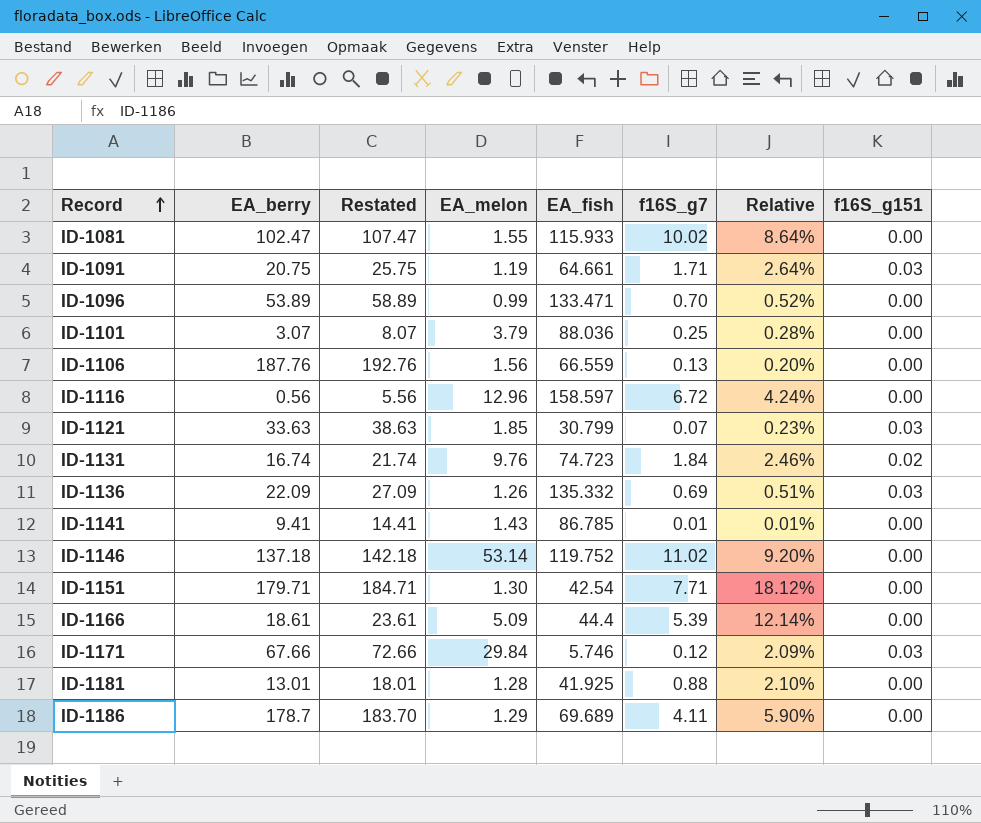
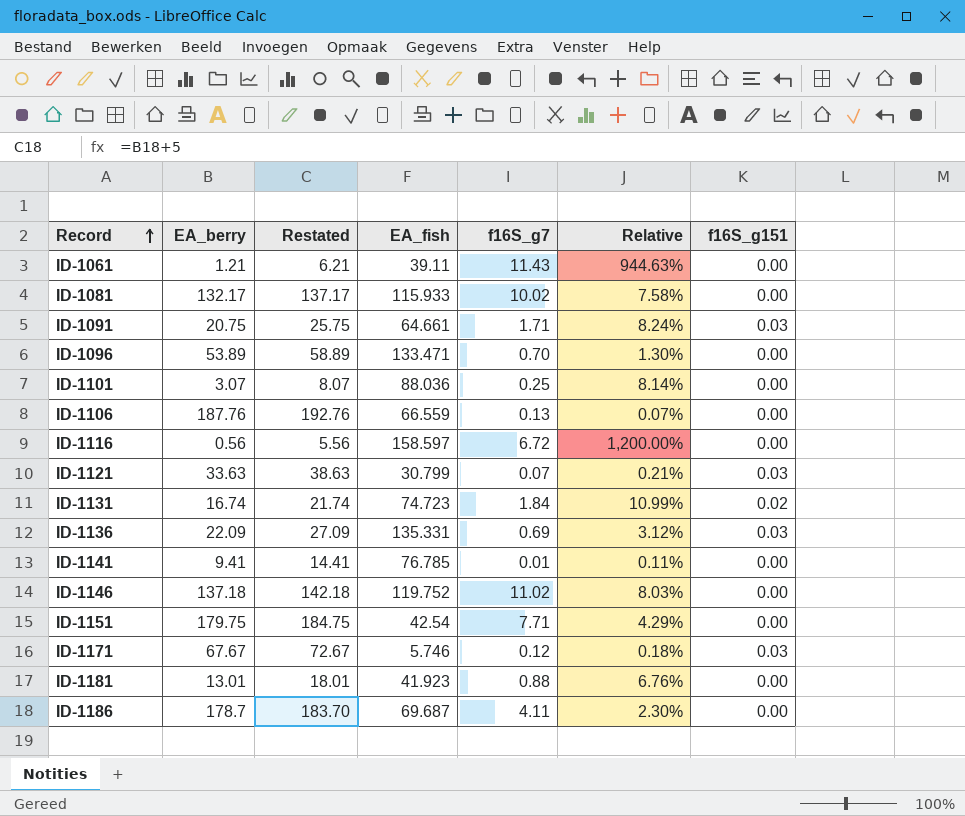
column EA_melon | position: 4 -> none
column Relative | formula: [f16S_g7] / [EA_fish] -> [f16S_g7] / [EA_berry]
row ID-1166: 18.61 | 23.61 | 5.09 | 44.4 | 5.39 | 12.14% | 0.00 -> none
row ID-1061: none -> 1.21 | 6.21 | 39.11 | 11.43 | 944.63% | 0.00
ID-1081 | EA_berry: 102.47 -> 132.17
ID-1081 | Restated: 107.47 -> 137.17
ID-1136 | EA_fish: 135.332 -> 135.331
ID-1141 | EA_fish: 86.785 -> 76.785
ID-1151 | EA_berry: 179.71 -> 179.75
ID-1151 | Restated: 184.71 -> 184.75
ID-1171 | EA_berry: 67.66 -> 67.67
ID-1171 | Restated: 72.66 -> 72.67
ID-1181 | EA_fish: 41.925 -> 41.923
ID-1186 | EA_fish: 69.689 -> 69.687

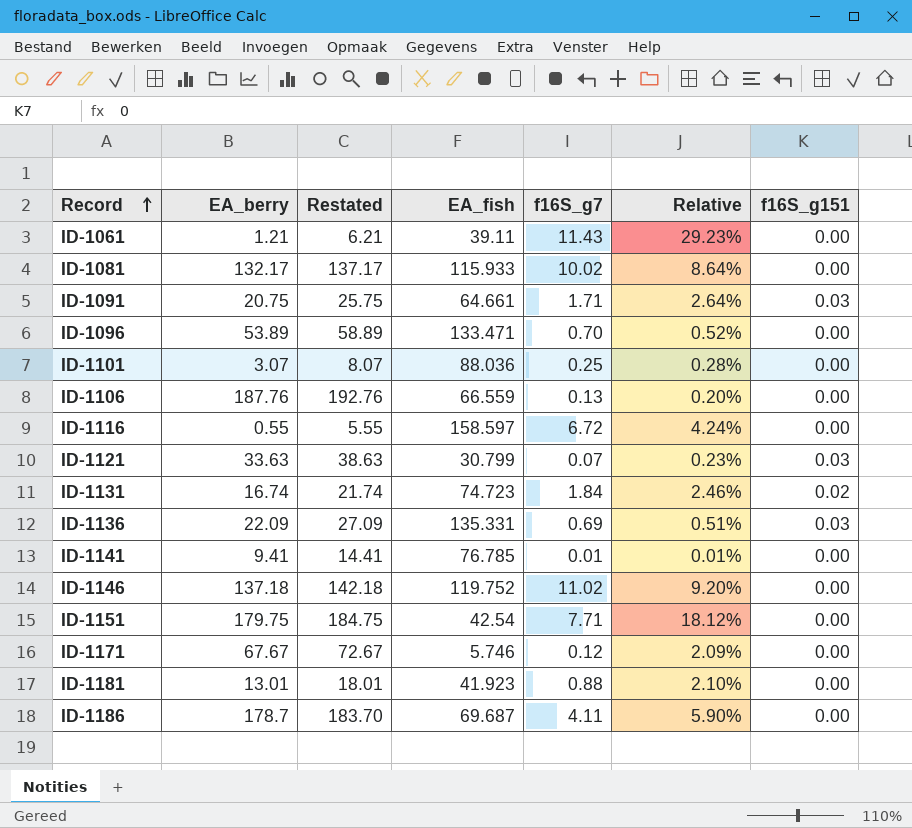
column Relative | formula: [f16S_g7] / [EA_berry] -> [f16S_g7] / [EA_fish]
ID-1116 | EA_berry: 0.56 -> 0.55
ID-1116 | Restated: 5.56 -> 5.55
ID-1171 | f16S_g151: 0.03 -> 0.00

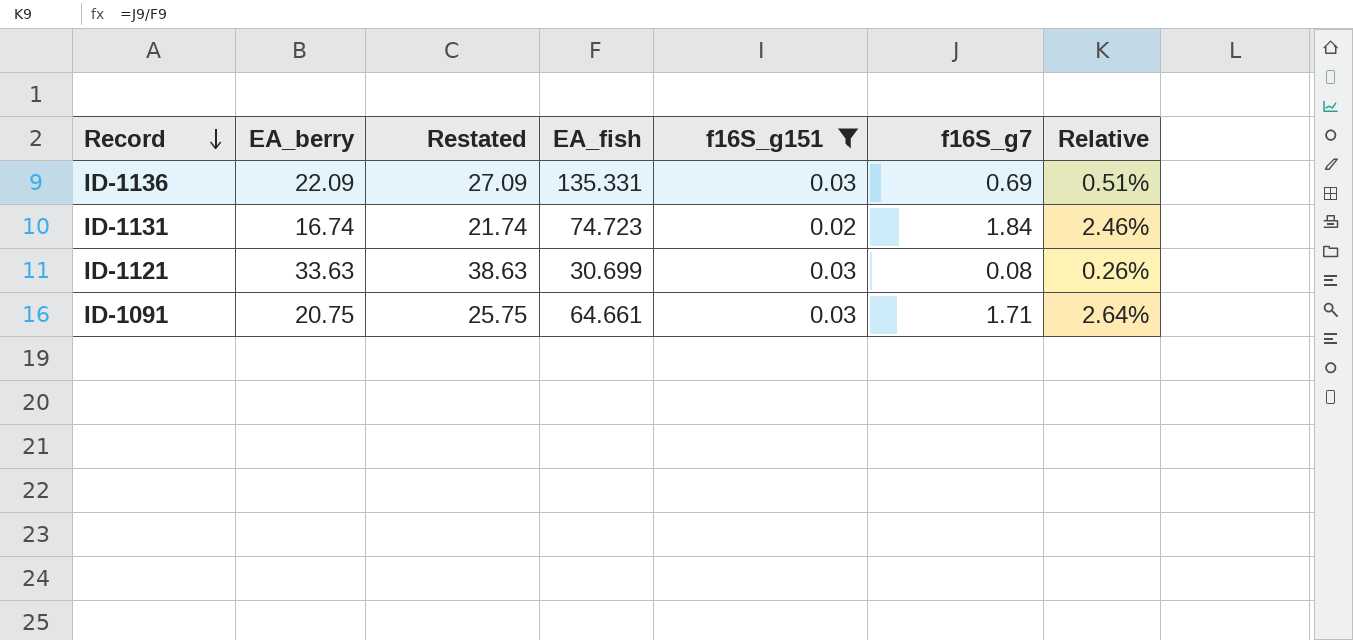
filter: none -> f16S_g151 != 0.00
row order: Record ascending -> Record descending
column f16S_g151 | position: 7 -> 5
ID-1121 | EA_fish: 30.799 -> 30.699
ID-1121 | f16S_g7: 0.07 -> 0.08
ID-1121 | Relative: 0.23% -> 0.26%

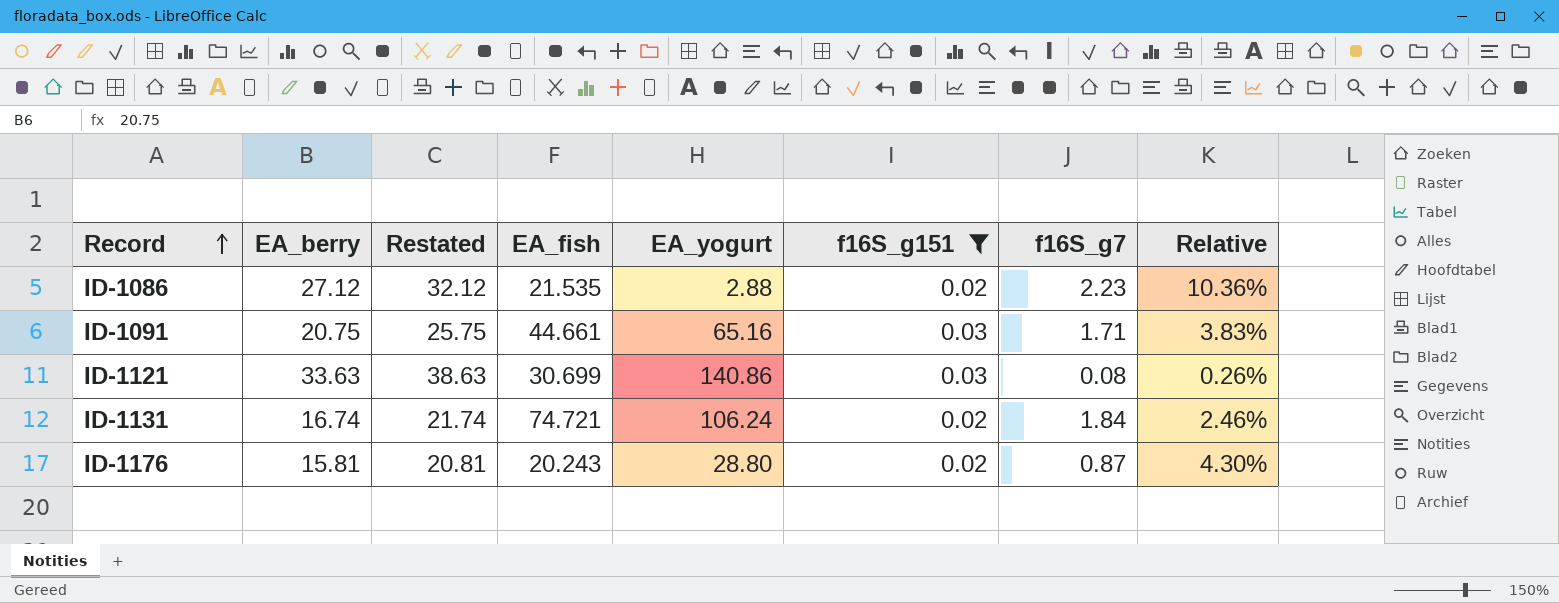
row order: Record descending -> Record ascending
column EA_yogurt | position: none -> 5
row ID-1136: 22.09 | 27.09 | 135.331 | 0.03 | 0.69 | 0.51% -> none
row ID-1086: none -> 27.12 | 32.12 | 21.535 | 2.88 | 0.02 | 2.23 | 10.36%
ID-1091 | EA_fish: 64.661 -> 44.661
ID-1091 | Relative: 2.64% -> 3.83%
ID-1131 | EA_fish: 74.723 -> 74.721
row ID-1176: none -> 15.81 | 20.81 | 20.243 | 28.80 | 0.02 | 0.87 | 4.30%

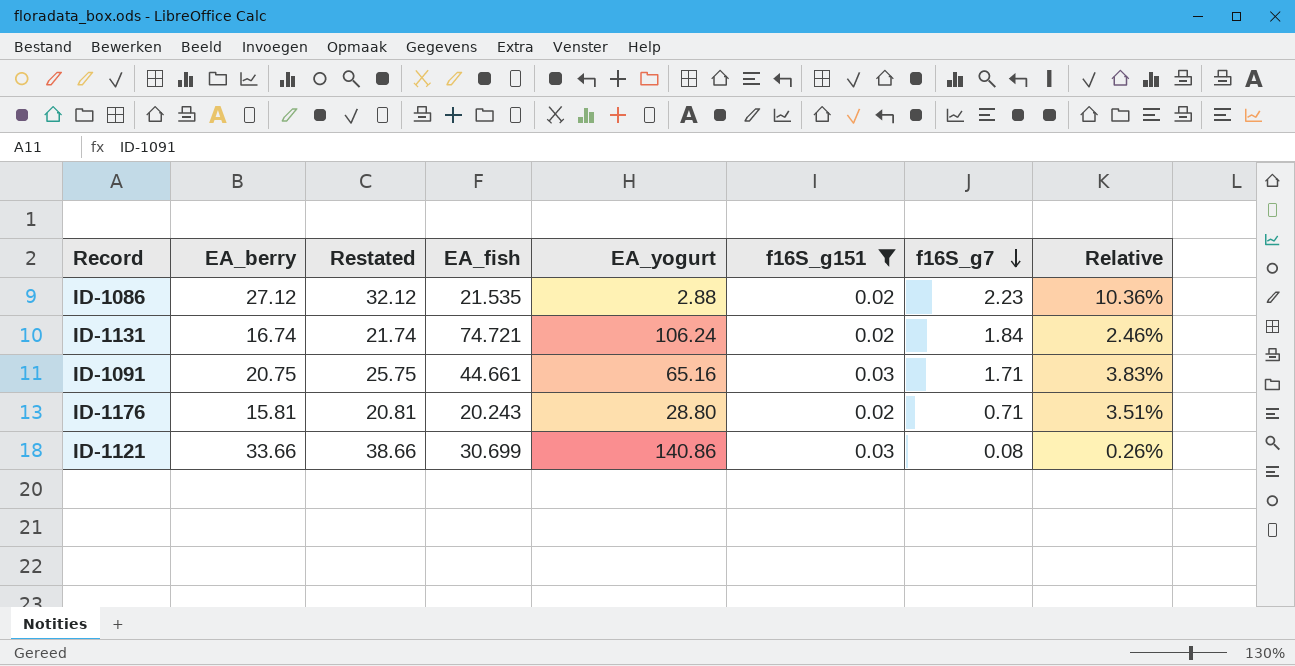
row order: Record ascending -> f16S_g7 descending
ID-1176 | f16S_g7: 0.87 -> 0.71
ID-1176 | Relative: 4.30% -> 3.51%
ID-1121 | EA_berry: 33.63 -> 33.66
ID-1121 | Restated: 38.63 -> 38.66

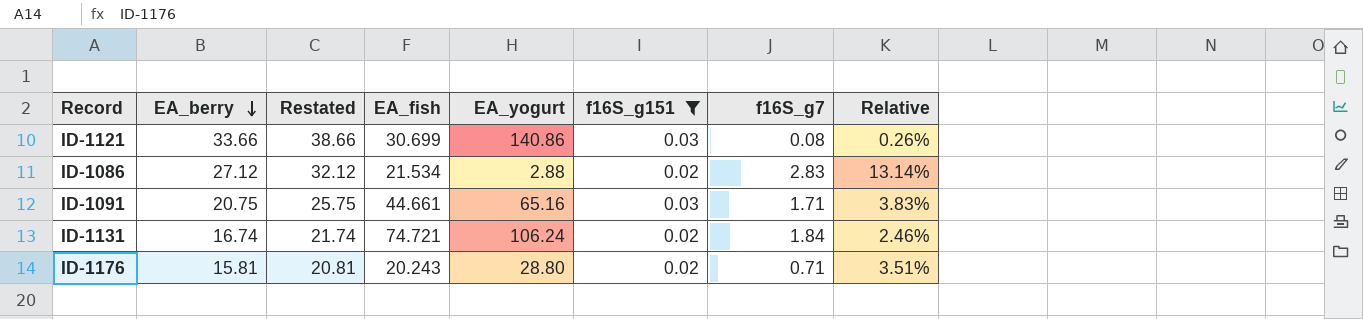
row order: f16S_g7 descending -> EA_berry descending
ID-1086 | EA_fish: 21.535 -> 21.534
ID-1086 | f16S_g7: 2.23 -> 2.83
ID-1086 | Relative: 10.36% -> 13.14%

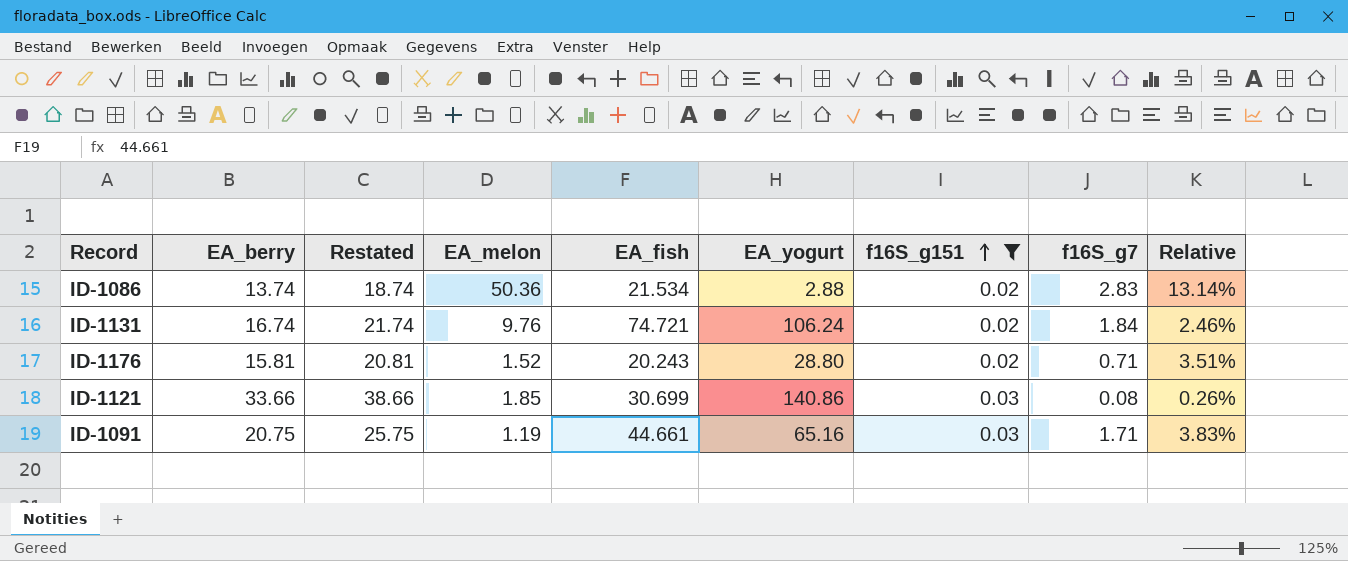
row order: EA_berry descending -> f16S_g151 ascending
column EA_melon | position: none -> 4
ID-1086 | EA_berry: 27.12 -> 13.74
ID-1086 | Restated: 32.12 -> 18.74

